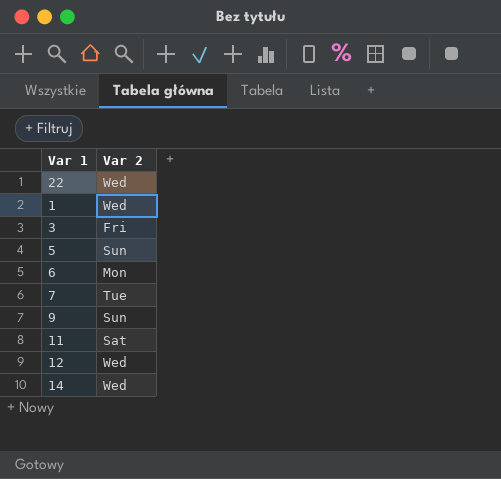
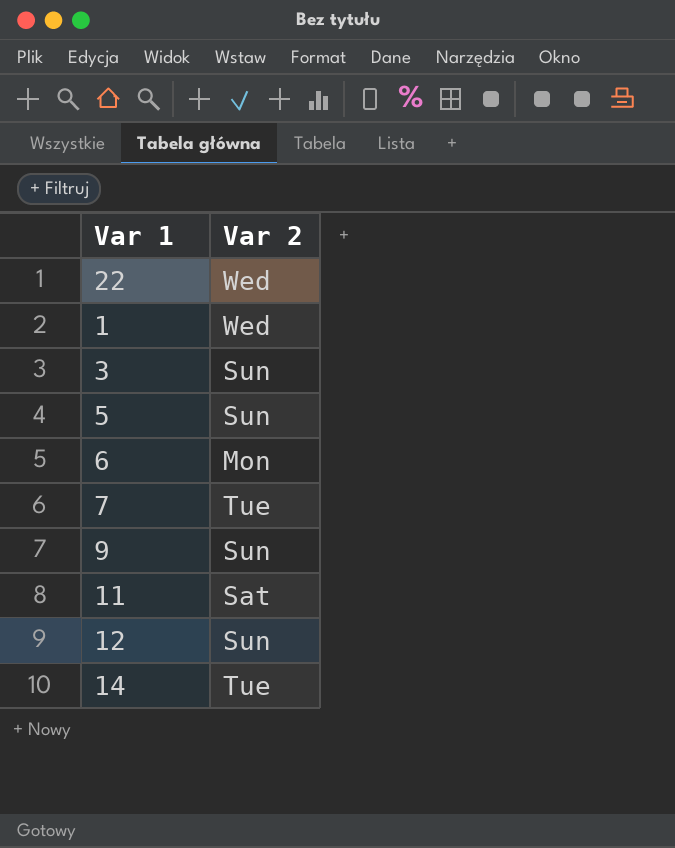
3 | Var 2: Fri -> Sun
12 | Var 2: Wed -> Sun
14 | Var 2: Wed -> Tue

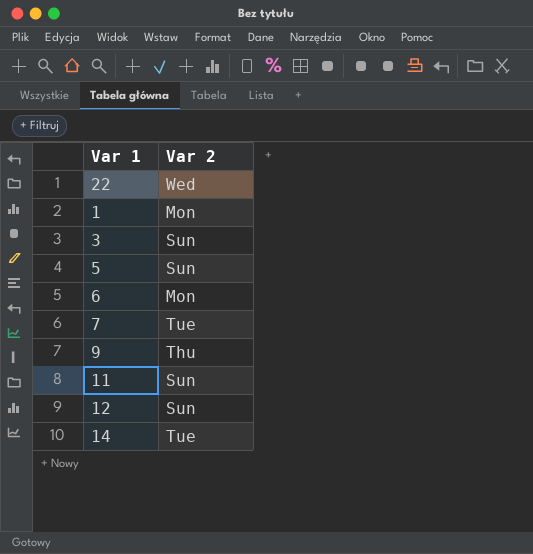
1 | Var 2: Wed -> Mon
9 | Var 2: Sun -> Thu
11 | Var 2: Sat -> Sun

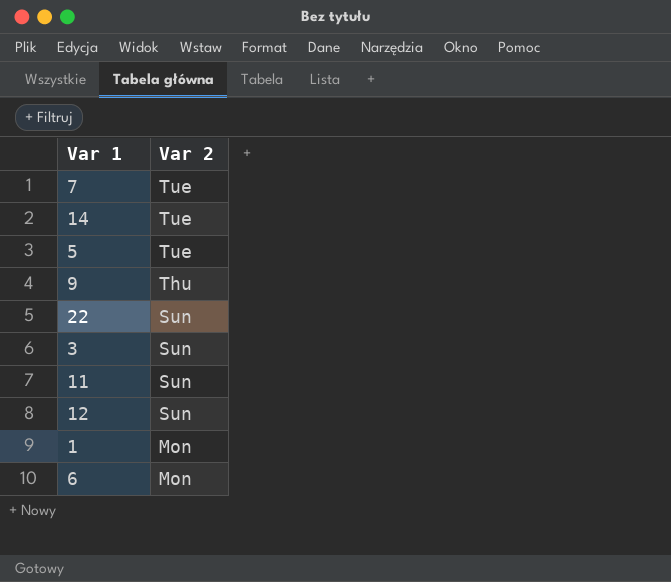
row order: none -> Var 2 descending
5 | Var 2: Sun -> Tue
22 | Var 2: Wed -> Sun

